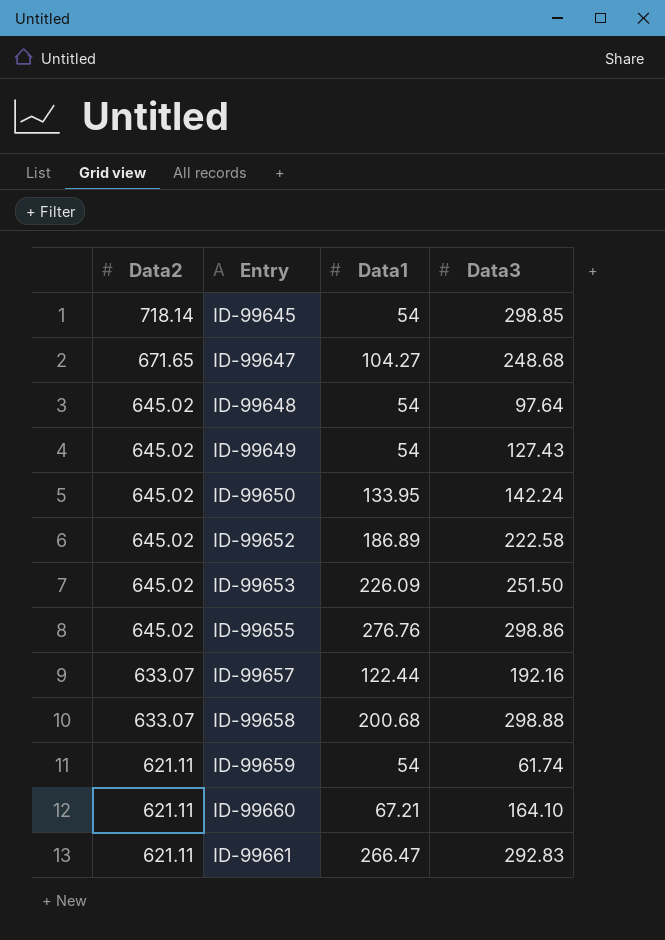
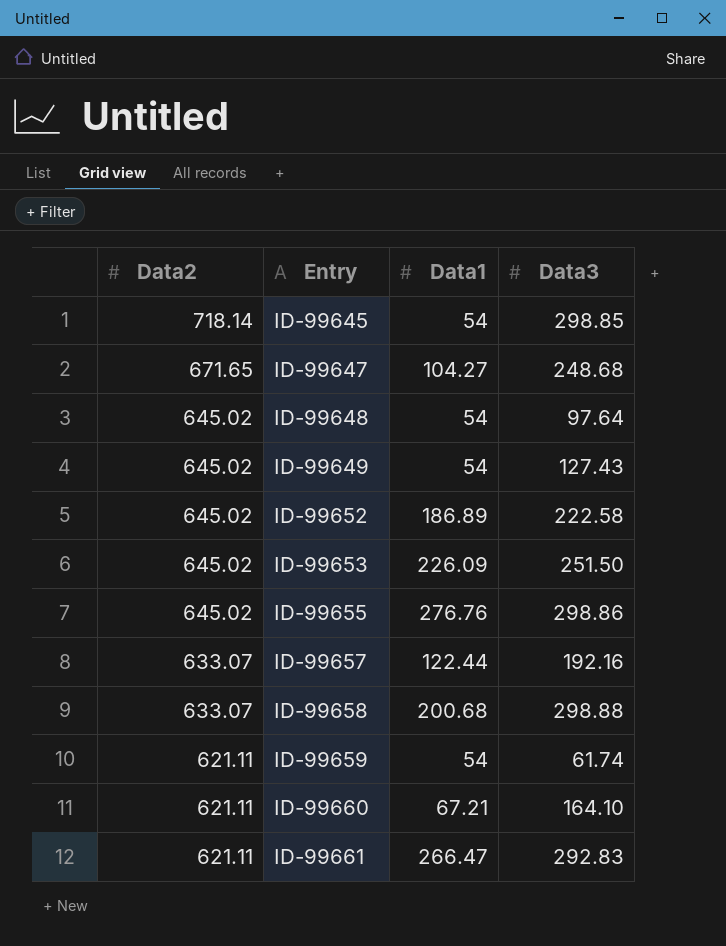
row ID-99650: 645.02 | 133.95 | 142.24 -> none

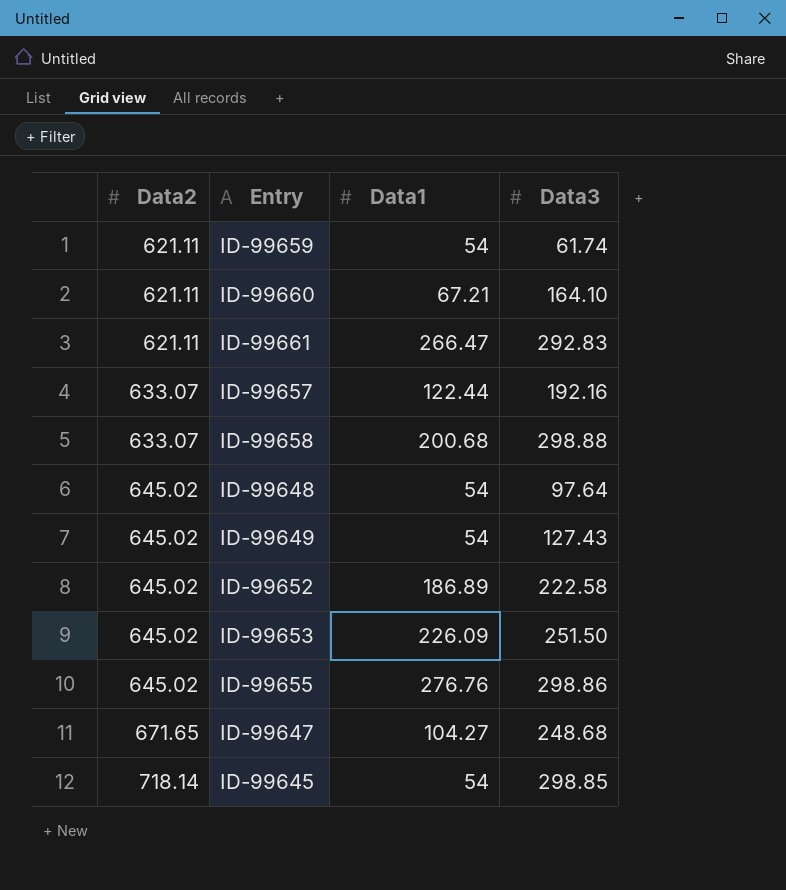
row order: Data2 descending -> Data2 ascending

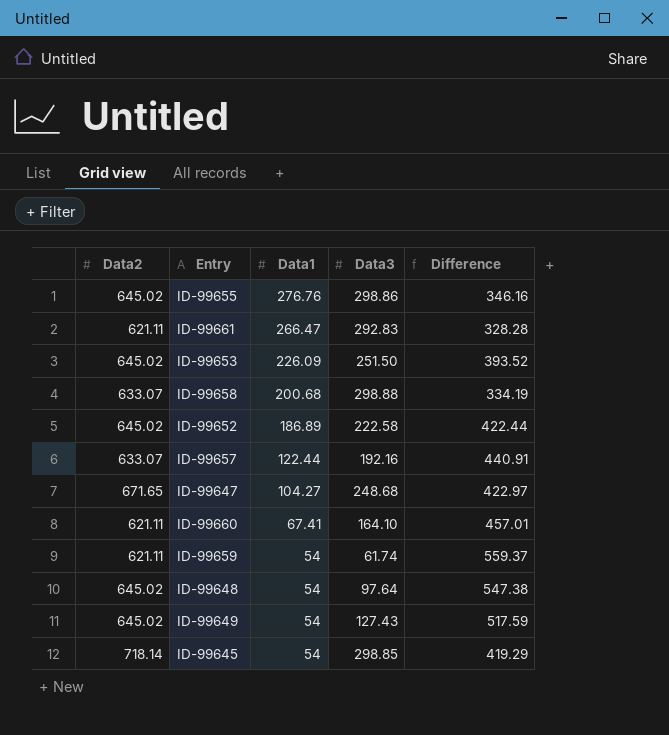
row order: Data2 ascending -> Data1 descending
column Difference | formula: none -> [Data2] - [Data3]
ID-99660 | Data1: 67.21 -> 67.41

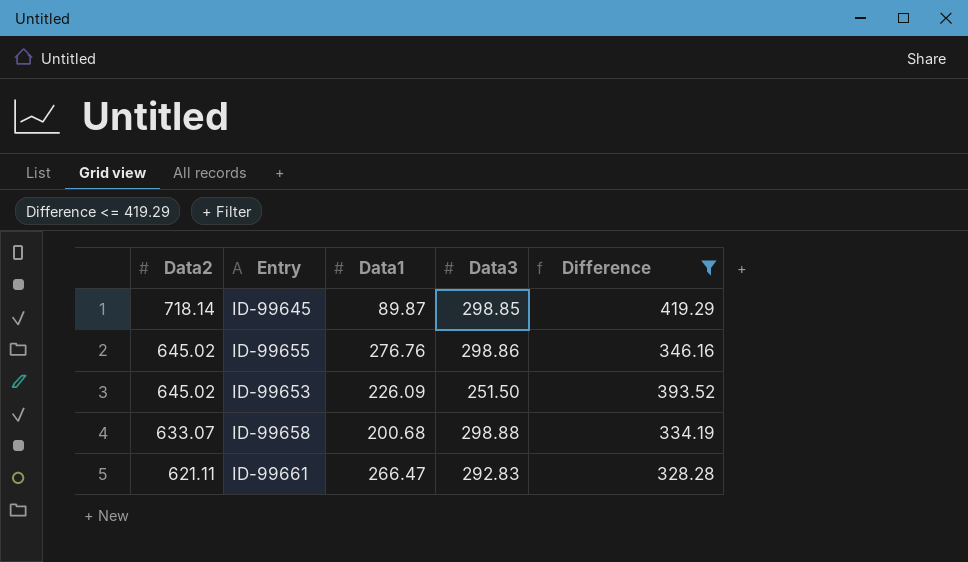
filter: none -> Difference <= 419.29
row order: Data1 descending -> Data2 descending
ID-99645 | Data1: 54 -> 89.87

